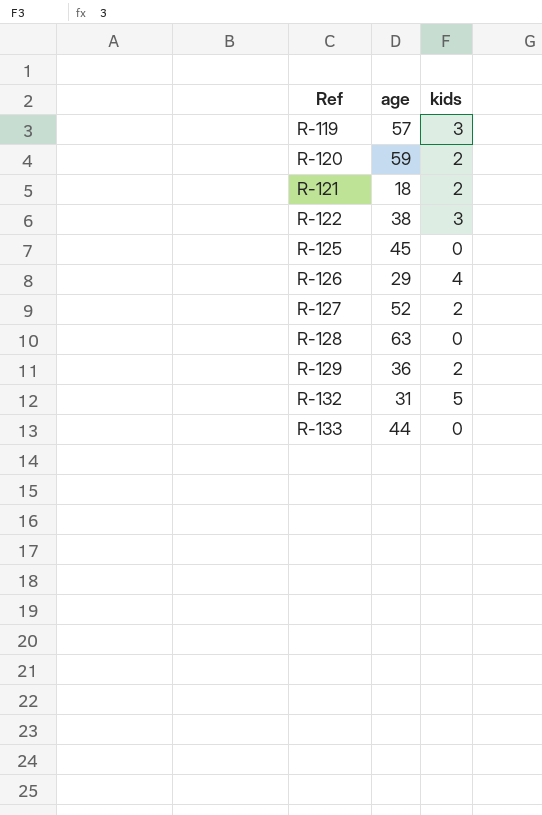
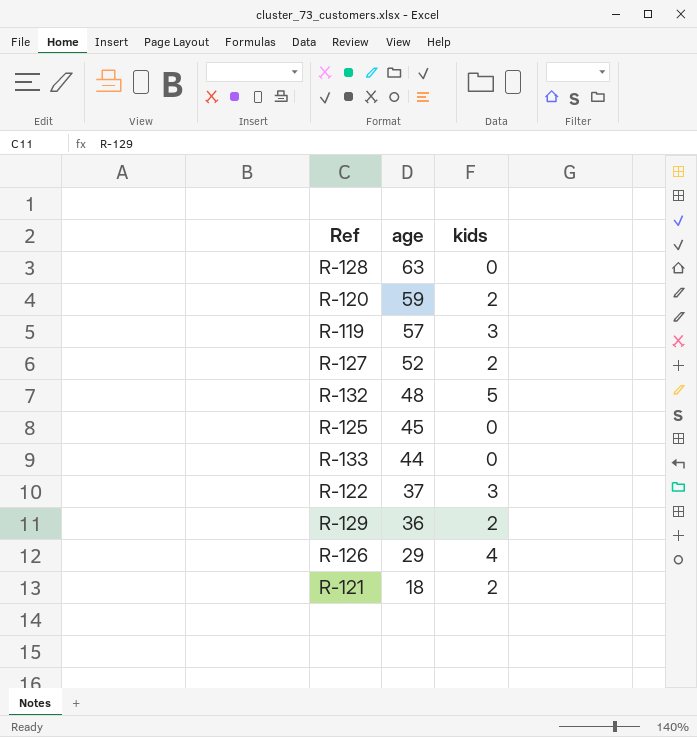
row order: Ref ascending -> age descending
R-132 | age: 31 -> 48
R-122 | age: 38 -> 37

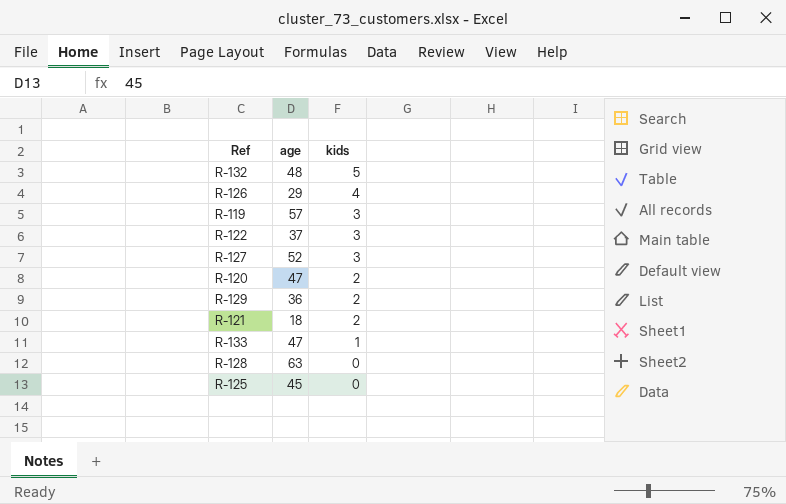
row order: age descending -> kids descending
R-127 | kids: 2 -> 3
R-120 | age: 59 -> 47
R-133 | age: 44 -> 47
R-133 | kids: 0 -> 1

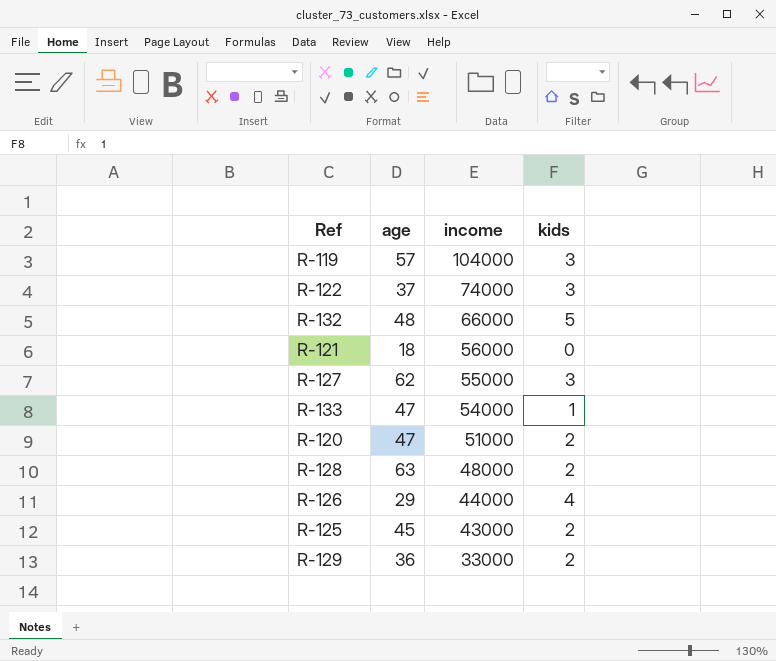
row order: kids descending -> income descending
column income | position: none -> 3
R-121 | kids: 2 -> 0
R-127 | age: 52 -> 62
R-128 | kids: 0 -> 2
R-125 | kids: 0 -> 2

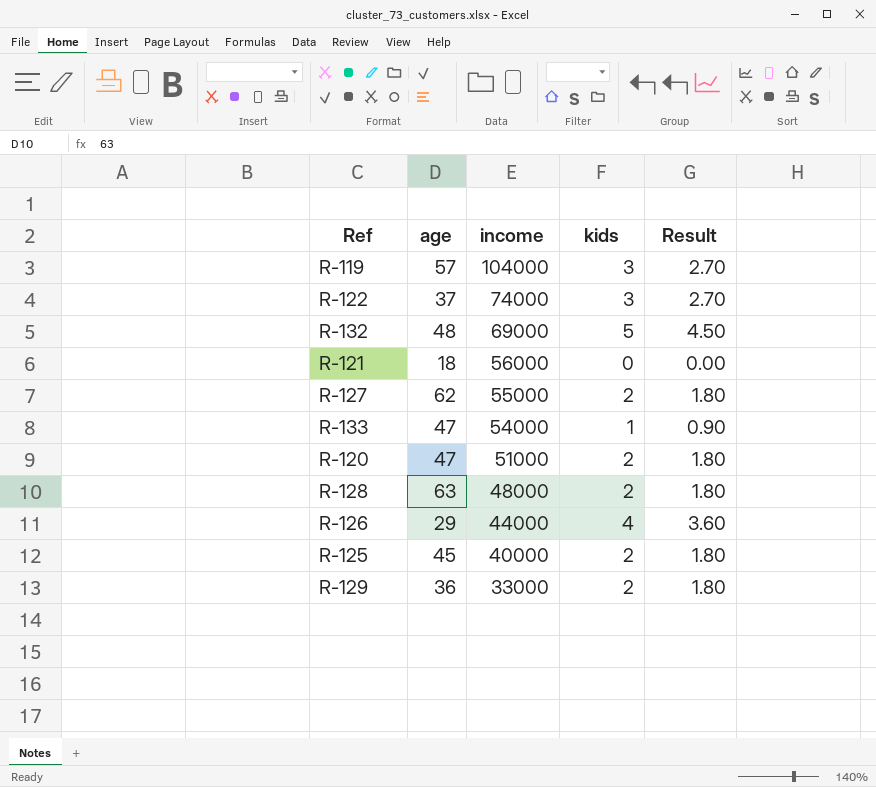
column Result | formula: none -> [kids] * 0.9
R-132 | income: 66000 -> 69000
R-127 | kids: 3 -> 2
R-125 | income: 43000 -> 40000

